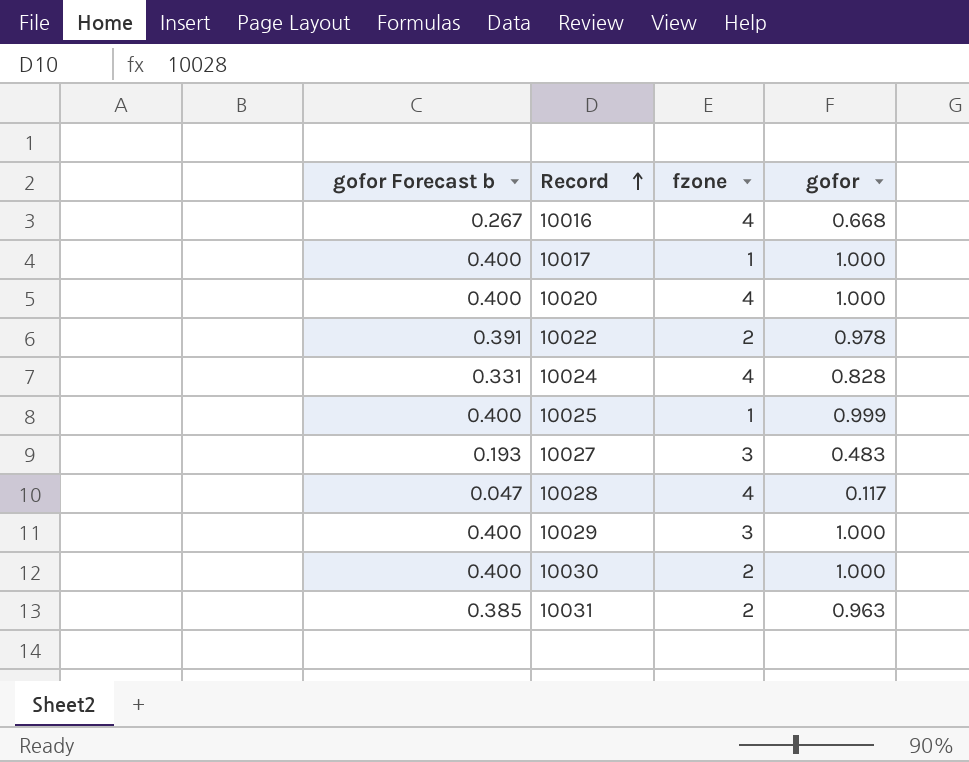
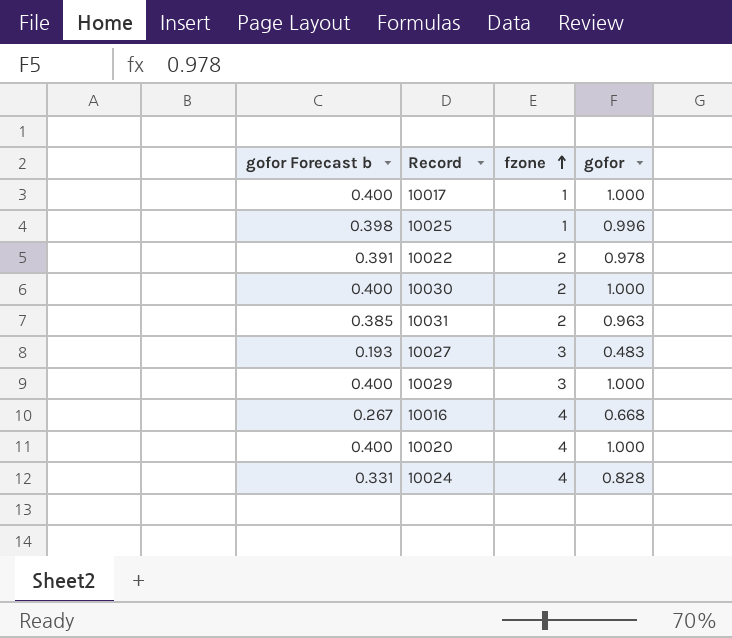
row order: Record ascending -> fzone ascending
row 10028: 0.047 | 4 | 0.117 -> none
10025 | gofor Forecast b: 0.400 -> 0.398
10025 | gofor: 0.999 -> 0.996

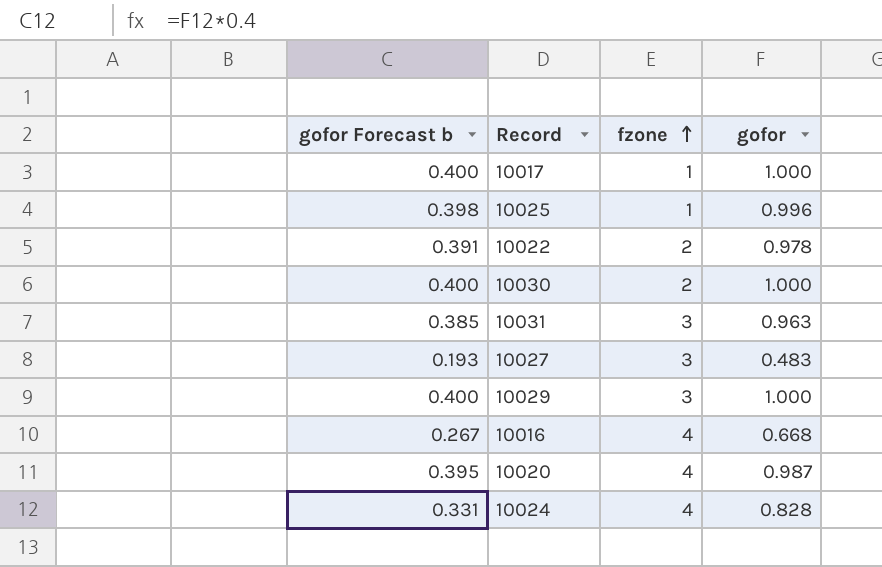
10031 | fzone: 2 -> 3
10020 | gofor Forecast b: 0.400 -> 0.395
10020 | gofor: 1.000 -> 0.987

